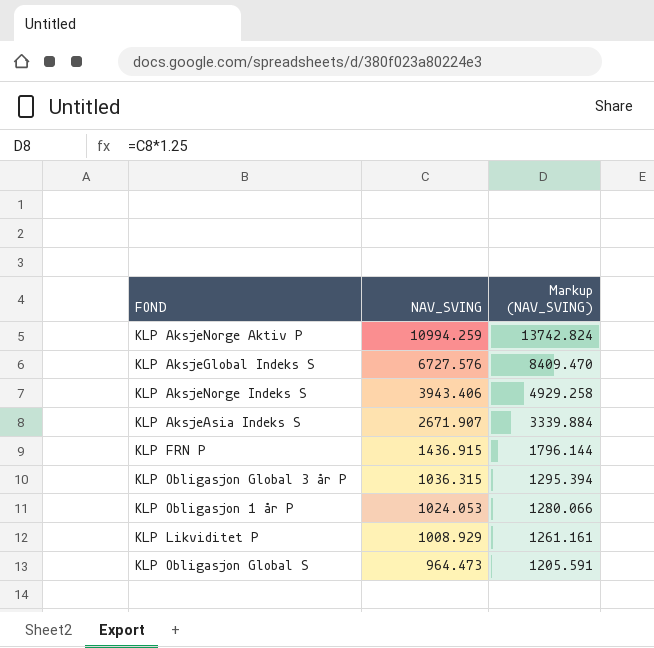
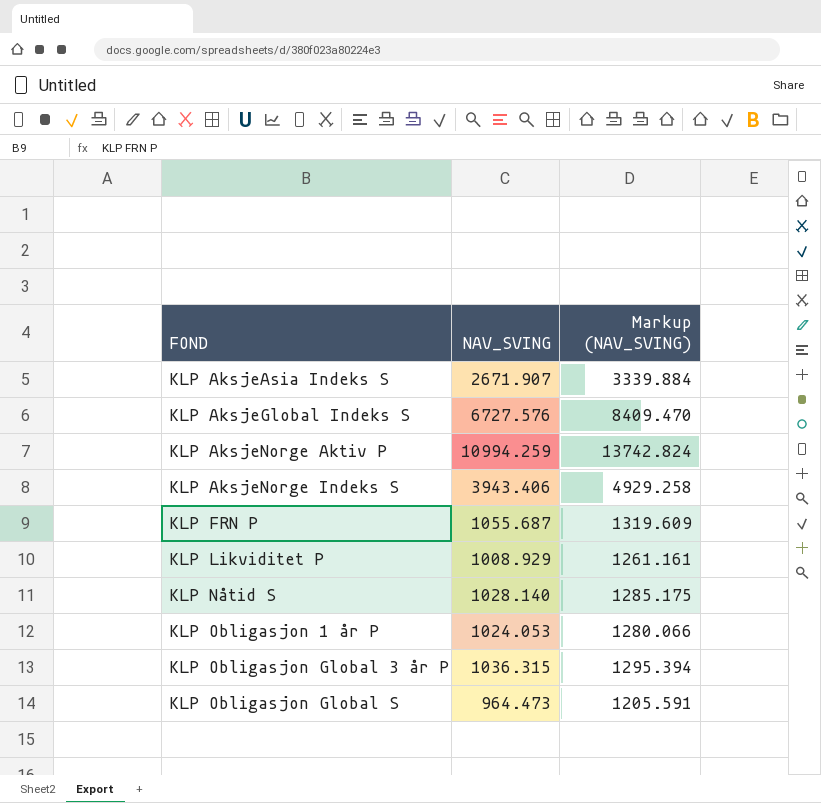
row order: NAV_SVING descending -> FOND ascending
KLP FRN P | NAV_SVING: 1436.915 -> 1055.687
KLP FRN P | Markup (NAV_SVING): 1796.144 -> 1319.609
row KLP Nåtid S: none -> 1028.140 | 1285.175

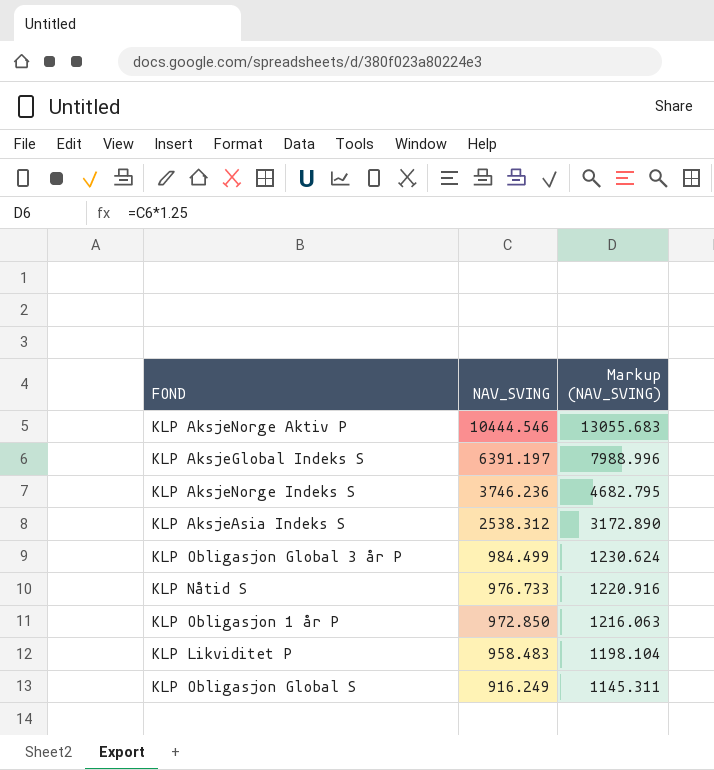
row order: FOND ascending -> NAV_SVING descending
row KLP FRN P: 1055.687 | 1319.609 -> none
KLP AksjeNorge Aktiv P | NAV_SVING: 10994.259 -> 10444.546
KLP AksjeNorge Aktiv P | Markup (NAV_SVING): 13742.824 -> 13055.683
KLP AksjeGlobal Indeks S | NAV_SVING: 6727.576 -> 6391.197
KLP AksjeGlobal Indeks S | Markup (NAV_SVING): 8409.470 -> 7988.996
KLP AksjeNorge Indeks S | NAV_SVING: 3943.406 -> 3746.236
KLP AksjeNorge Indeks S | Markup (NAV_SVING): 4929.258 -> 4682.795
KLP AksjeAsia Indeks S | NAV_SVING: 2671.907 -> 2538.312
KLP AksjeAsia Indeks S | Markup (NAV_SVING): 3339.884 -> 3172.890
KLP Obligasjon Global 3 år P | NAV_SVING: 1036.315 -> 984.499
KLP Obligasjon Global 3 år P | Markup (NAV_SVING): 1295.394 -> 1230.624
KLP Nåtid S | NAV_SVING: 1028.140 -> 976.733
KLP Nåtid S | Markup (NAV_SVING): 1285.175 -> 1220.916
KLP Obligasjon 1 år P | NAV_SVING: 1024.053 -> 972.850
KLP Obligasjon 1 år P | Markup (NAV_SVING): 1280.066 -> 1216.063
KLP Likviditet P | NAV_SVING: 1008.929 -> 958.483
KLP Likviditet P | Markup (NAV_SVING): 1261.161 -> 1198.104
KLP Obligasjon Global S | NAV_SVING: 964.473 -> 916.249
KLP Obligasjon Global S | Markup (NAV_SVING): 1205.591 -> 1145.311

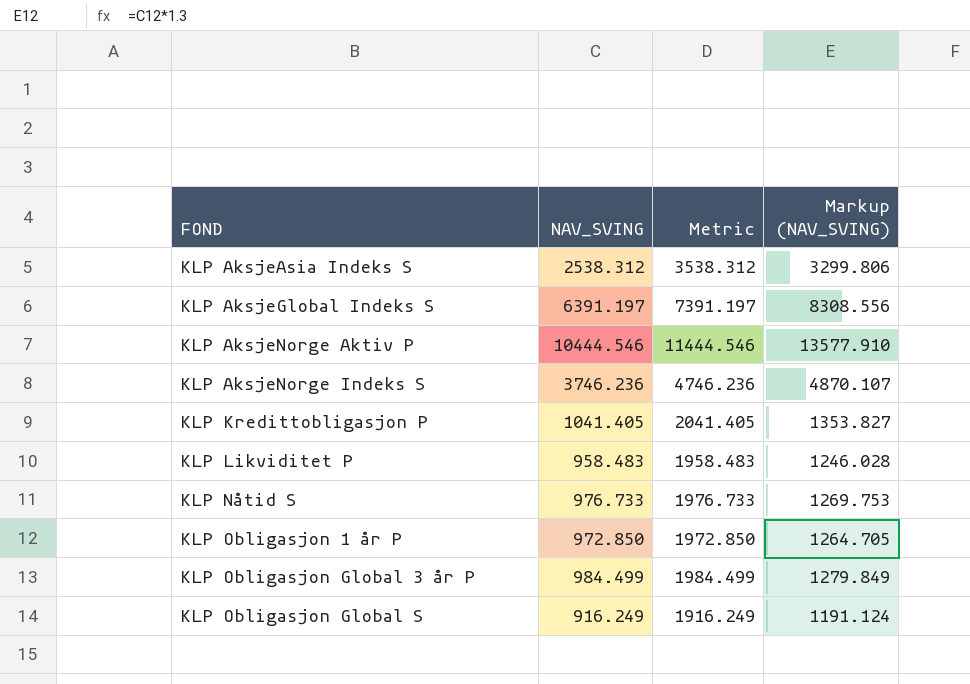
row order: NAV_SVING descending -> FOND ascending
column Metric | formula: none -> [NAV_SVING] + 1000
column Markup (NAV_SVING) | formula: [NAV_SVING] * 1.25 -> [NAV_SVING] * 1.3
row KLP Kredittobligasjon P: none -> 1041.405 | 2041.405 | 1353.827

